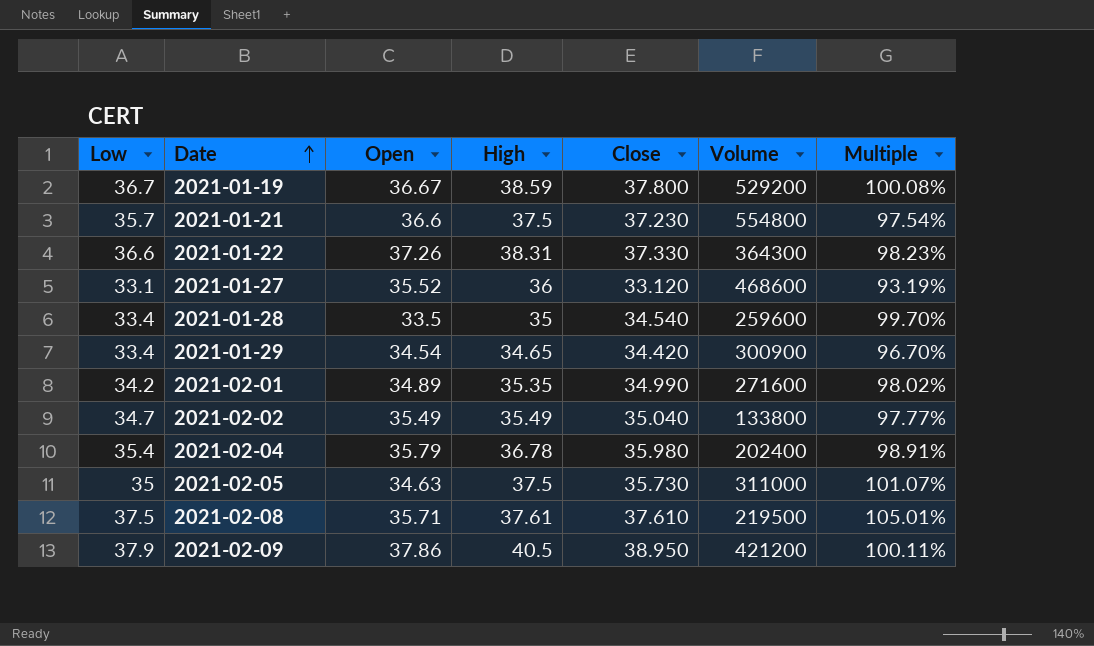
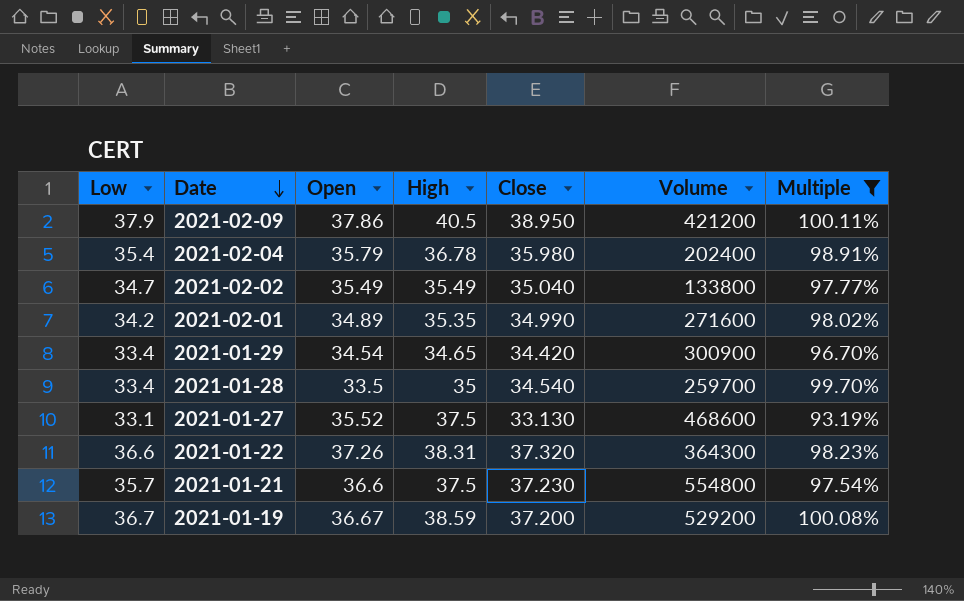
filter: none -> Multiple <= 100.11%
row order: Date ascending -> Date descending
2021-01-28 | Volume: 259600 -> 259700
2021-01-27 | High: 36 -> 37.5
2021-01-27 | Close: 33.120 -> 33.130
2021-01-22 | Close: 37.330 -> 37.320
2021-01-19 | Close: 37.800 -> 37.200

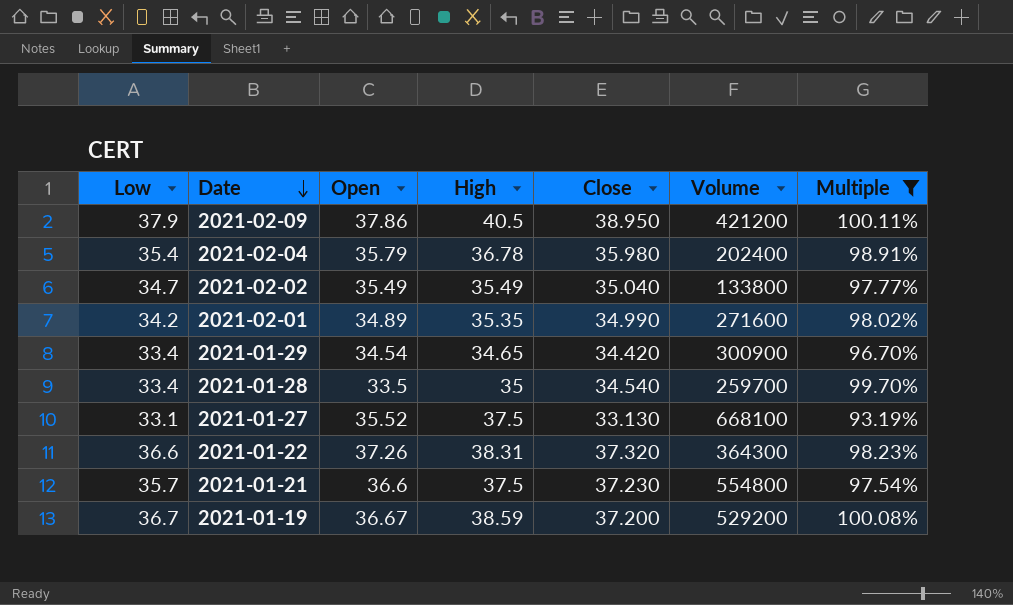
2021-01-27 | Volume: 468600 -> 668100

